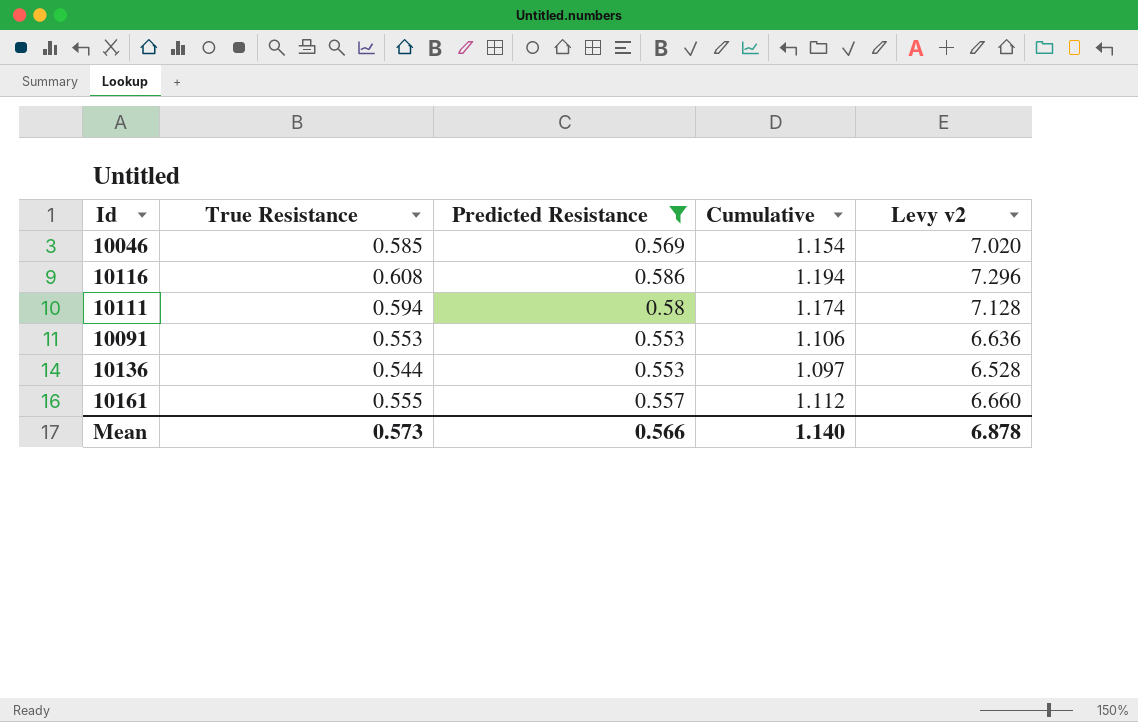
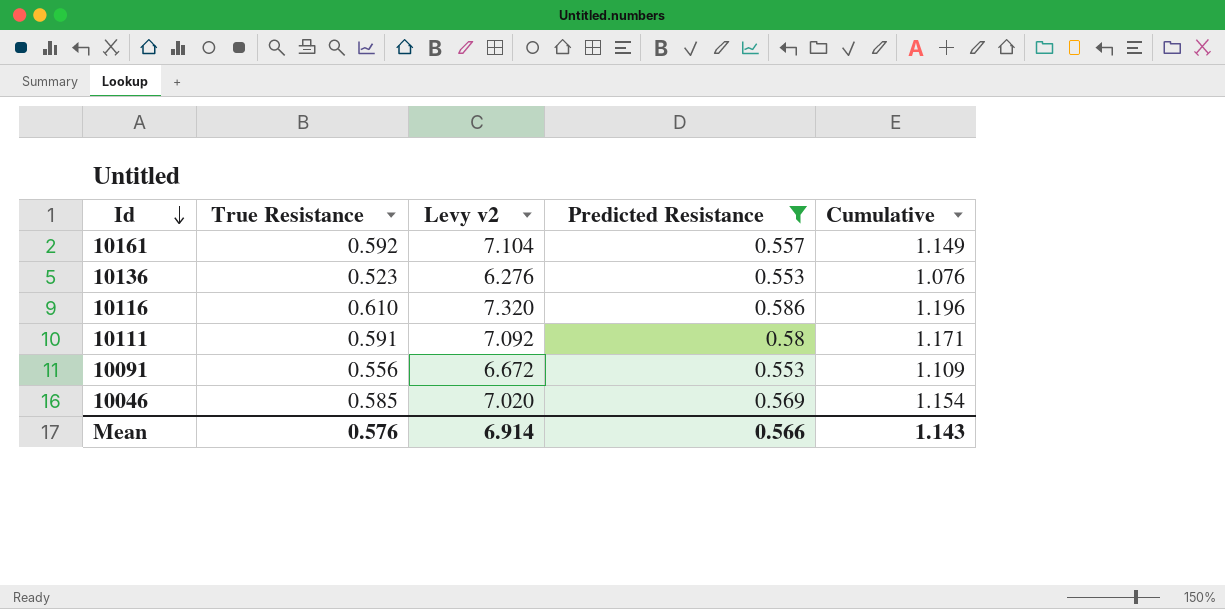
row order: none -> Id descending
column Levy v2 | position: 5 -> 3
10161 | True Resistance: 0.555 -> 0.592
10161 | Levy v2: 6.660 -> 7.104
10161 | Cumulative: 1.112 -> 1.149
10136 | True Resistance: 0.544 -> 0.523
10136 | Levy v2: 6.528 -> 6.276
10136 | Cumulative: 1.097 -> 1.076
10116 | True Resistance: 0.608 -> 0.610
10116 | Levy v2: 7.296 -> 7.320
10116 | Cumulative: 1.194 -> 1.196
10111 | True Resistance: 0.594 -> 0.591
10111 | Levy v2: 7.128 -> 7.092
10111 | Cumulative: 1.174 -> 1.171
10091 | True Resistance: 0.553 -> 0.556
10091 | Levy v2: 6.636 -> 6.672
10091 | Cumulative: 1.106 -> 1.109
Mean | True Resistance: 0.573 -> 0.576
Mean | Levy v2: 6.878 -> 6.914
Mean | Cumulative: 1.140 -> 1.143

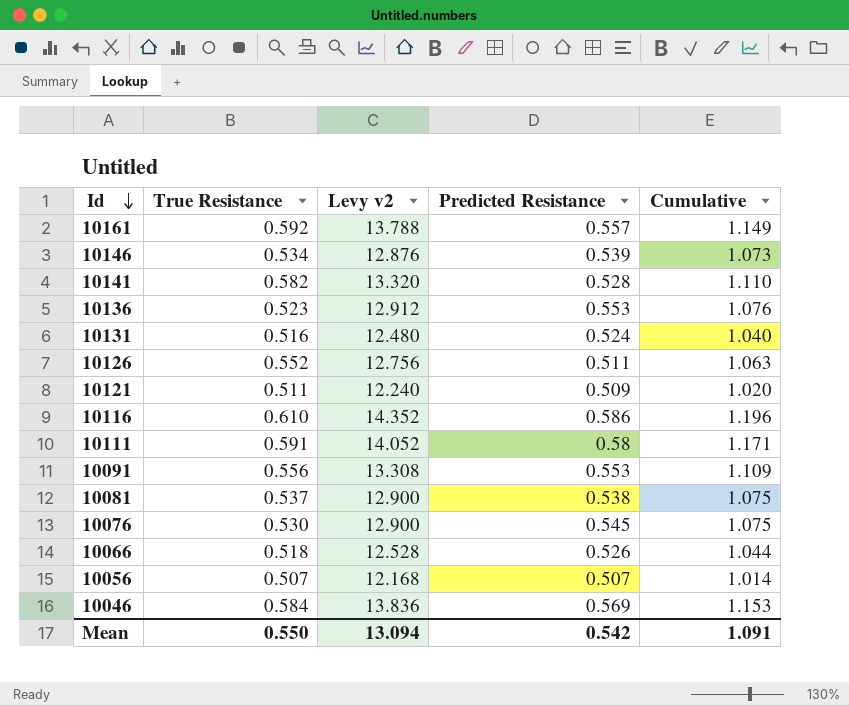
filter: Predicted Resistance >= 0.553 -> none
column Levy v2 | formula: [True Resistance] * 12 -> [Cumulative] * 12
10046 | True Resistance: 0.585 -> 0.584
10046 | Cumulative: 1.154 -> 1.153
Mean | True Resistance: 0.576 -> 0.550
Mean | Levy v2: 6.914 -> 13.094
Mean | Predicted Resistance: 0.566 -> 0.542
Mean | Cumulative: 1.143 -> 1.091

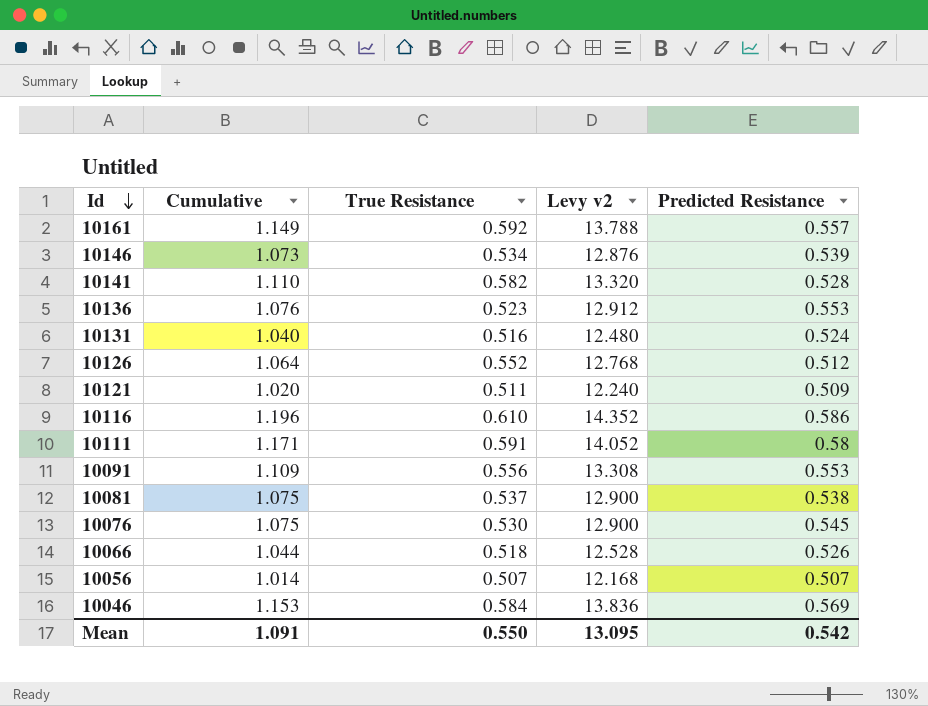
column Cumulative | position: 5 -> 2
10126 | Cumulative: 1.063 -> 1.064
10126 | Levy v2: 12.756 -> 12.768
10126 | Predicted Resistance: 0.511 -> 0.512
Mean | Levy v2: 13.094 -> 13.095

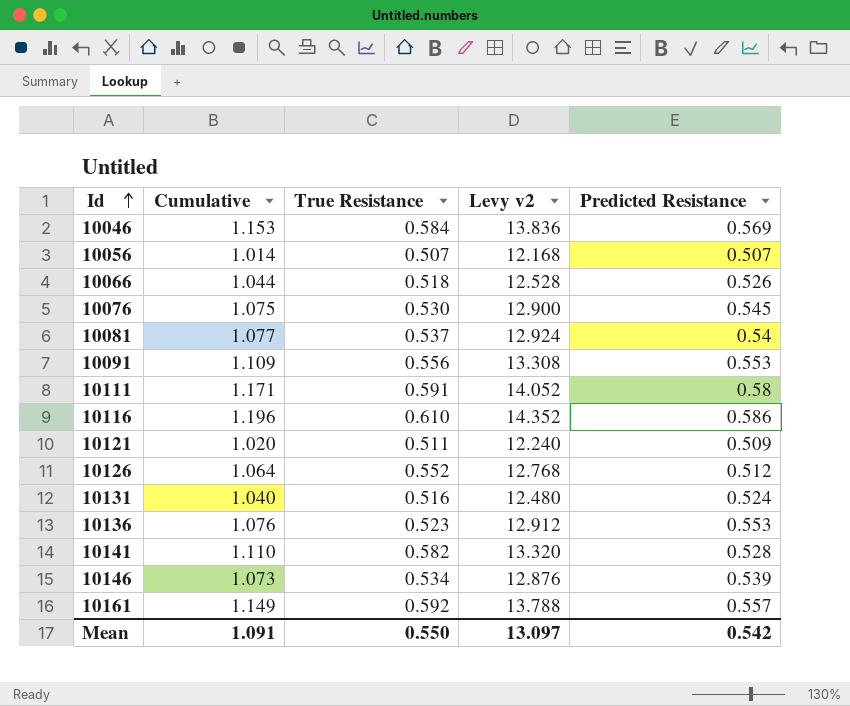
row order: Id descending -> Id ascending
10081 | Cumulative: 1.075 -> 1.077
10081 | Levy v2: 12.900 -> 12.924
10081 | Predicted Resistance: 0.538 -> 0.54
Mean | Levy v2: 13.095 -> 13.097

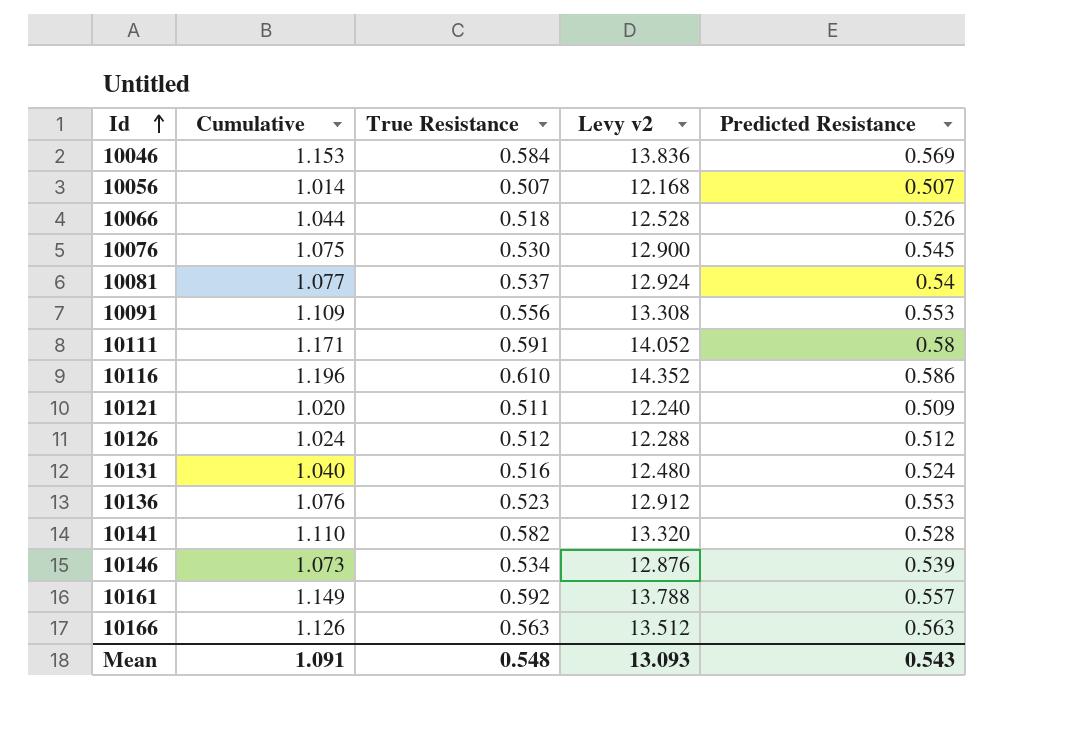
10126 | Cumulative: 1.064 -> 1.024
10126 | True Resistance: 0.552 -> 0.512
10126 | Levy v2: 12.768 -> 12.288
row 10166: none -> 1.126 | 0.563 | 13.512 | 0.563
Mean | True Resistance: 0.550 -> 0.548
Mean | Levy v2: 13.097 -> 13.093
Mean | Predicted Resistance: 0.542 -> 0.543

